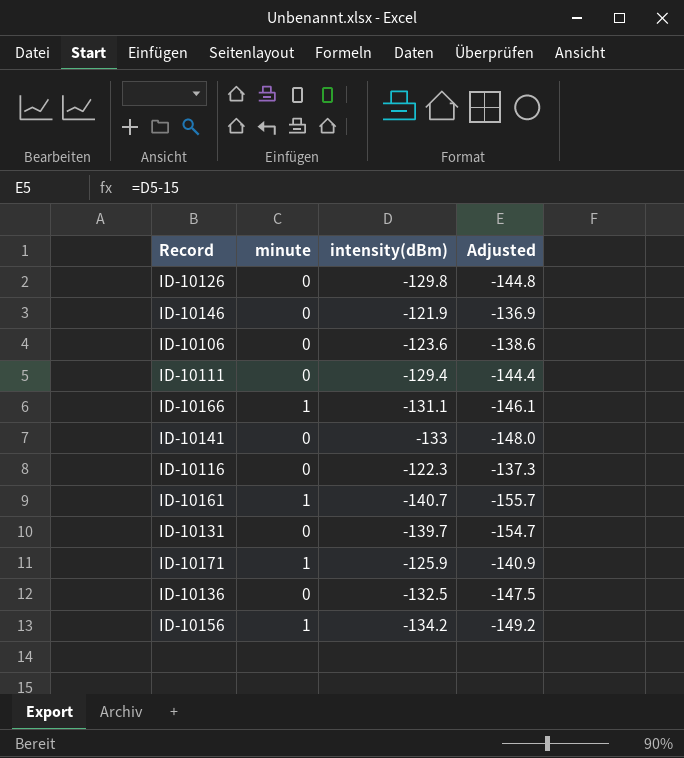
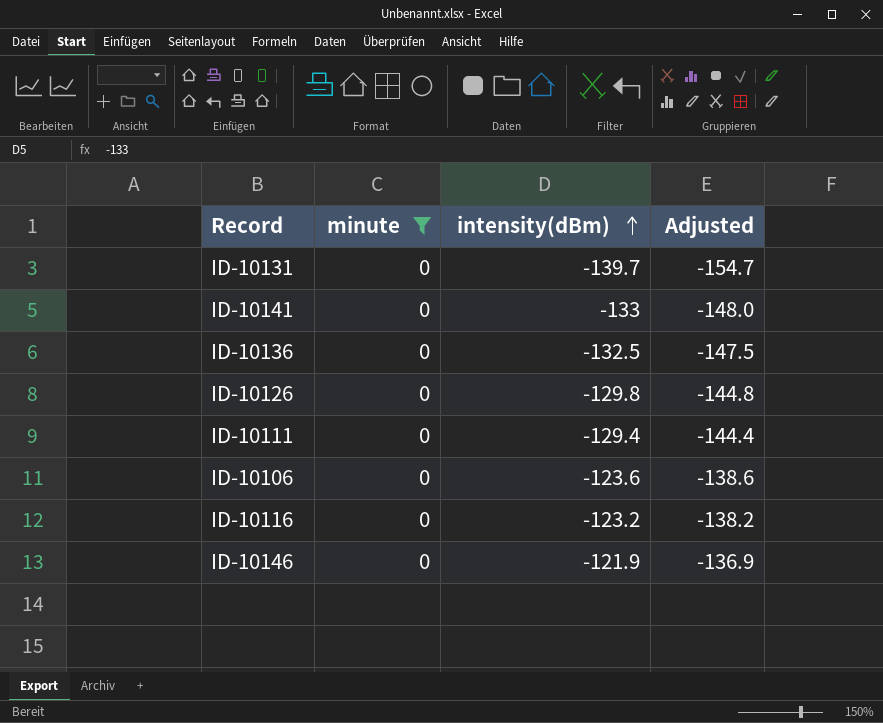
filter: none -> minute = 0
row order: none -> intensity(dBm) ascending
ID-10116 | intensity(dBm): -122.3 -> -123.2
ID-10116 | Adjusted: -137.3 -> -138.2

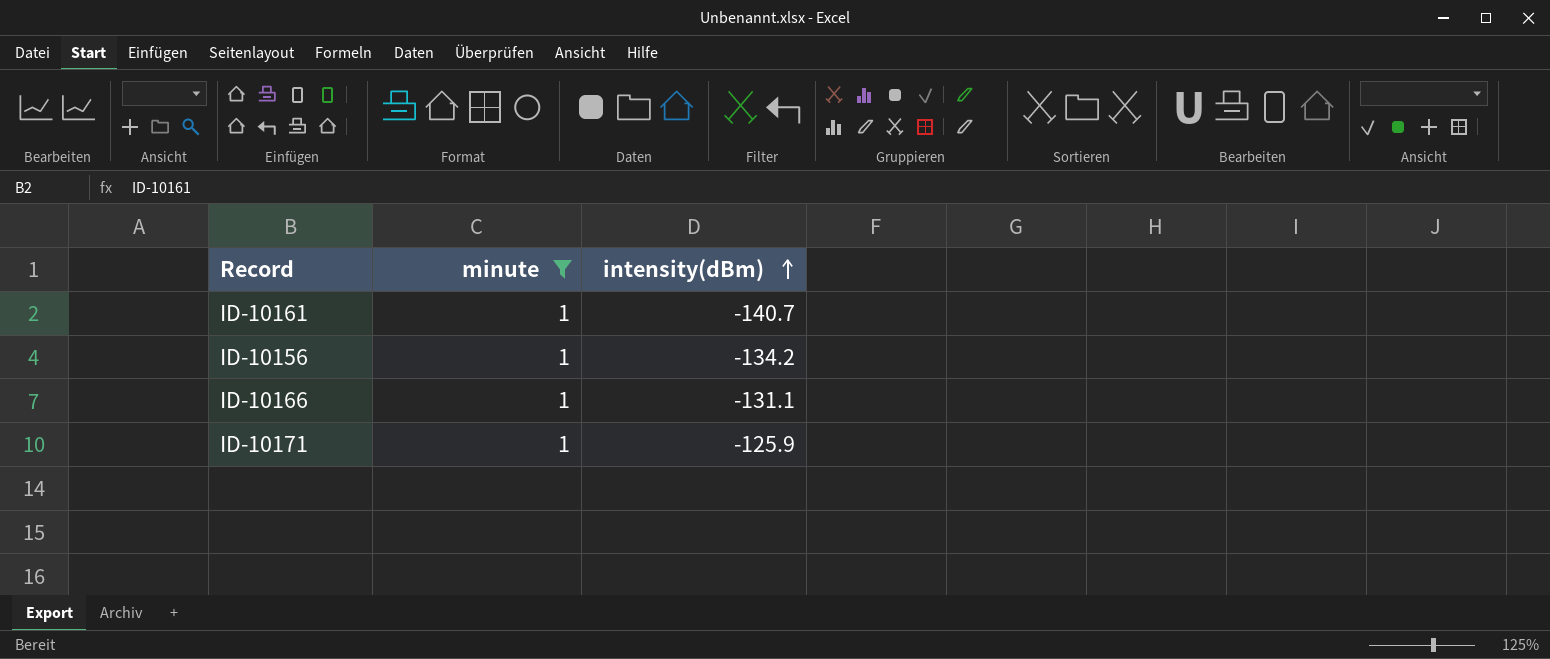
filter: minute = 0 -> minute = 1
column Adjusted | formula: [intensity(dBm)] - 15 -> none

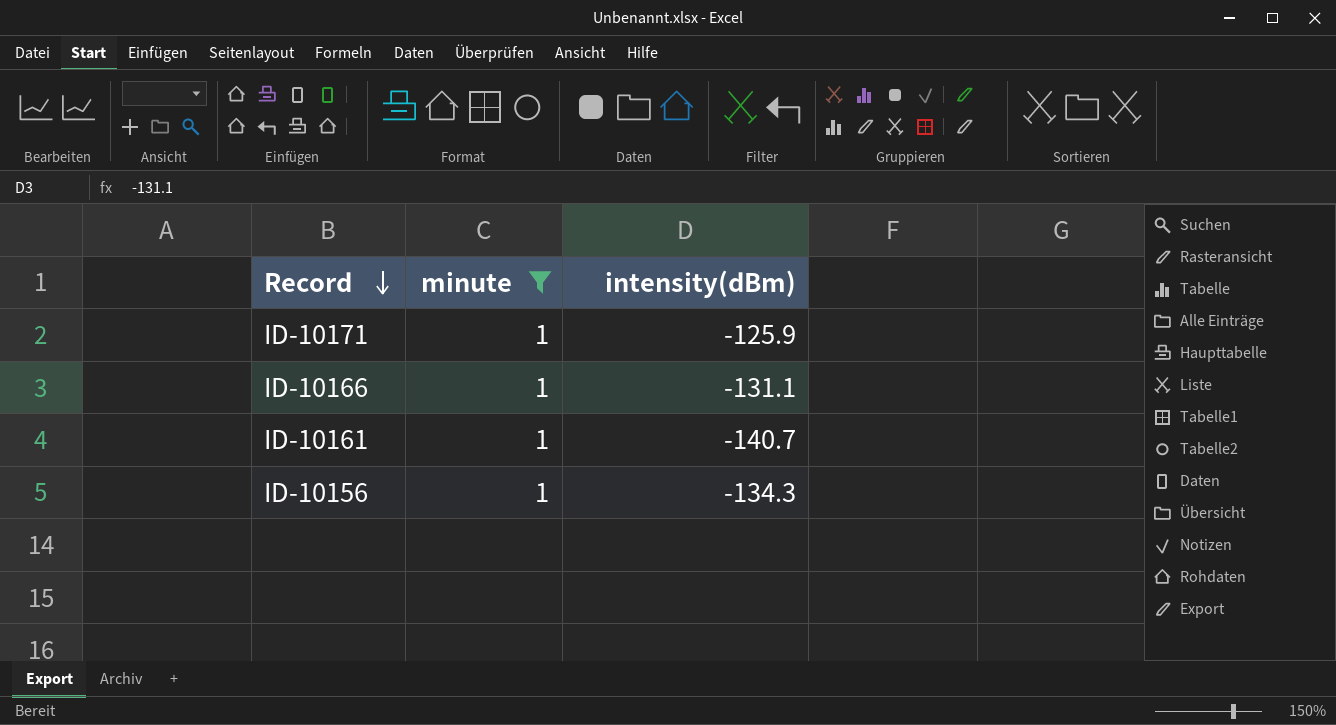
row order: intensity(dBm) ascending -> Record descending
ID-10156 | intensity(dBm): -134.2 -> -134.3

